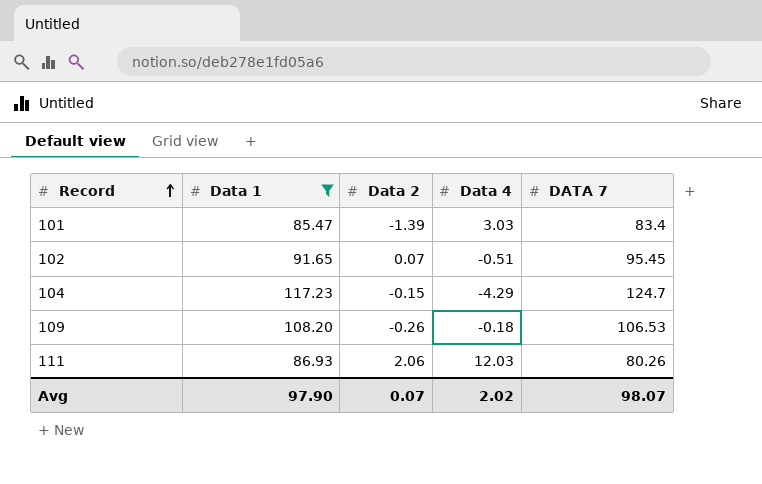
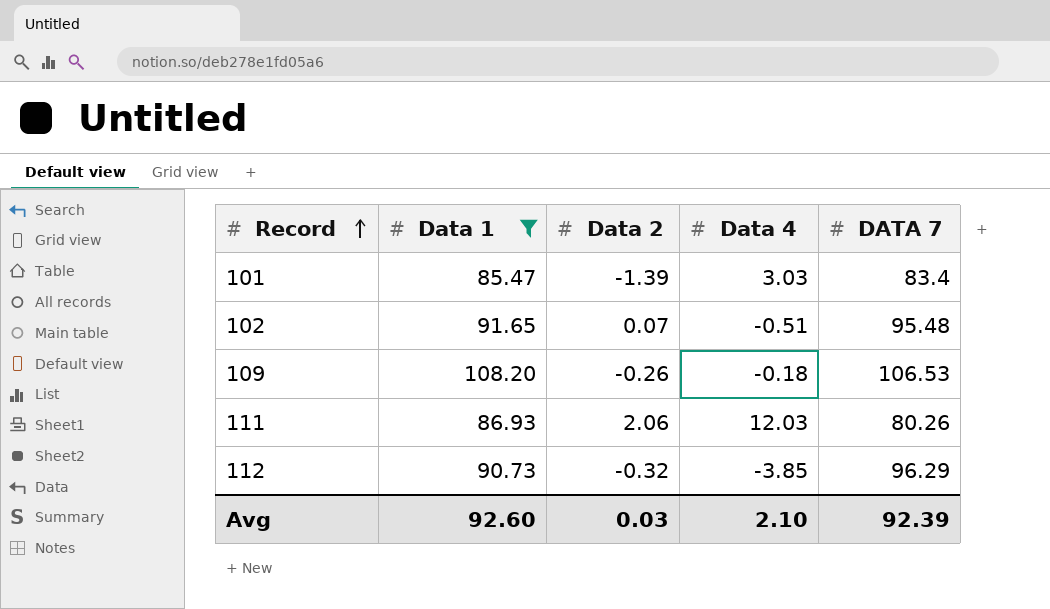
row 104: 117.23 | -0.15 | -4.29 | 124.7 -> none
102 | DATA 7: 95.45 -> 95.48
row 112: none -> 90.73 | -0.32 | -3.85 | 96.29
Avg | Data 1: 97.90 -> 92.60
Avg | Data 2: 0.07 -> 0.03
Avg | Data 4: 2.02 -> 2.10
Avg | DATA 7: 98.07 -> 92.39

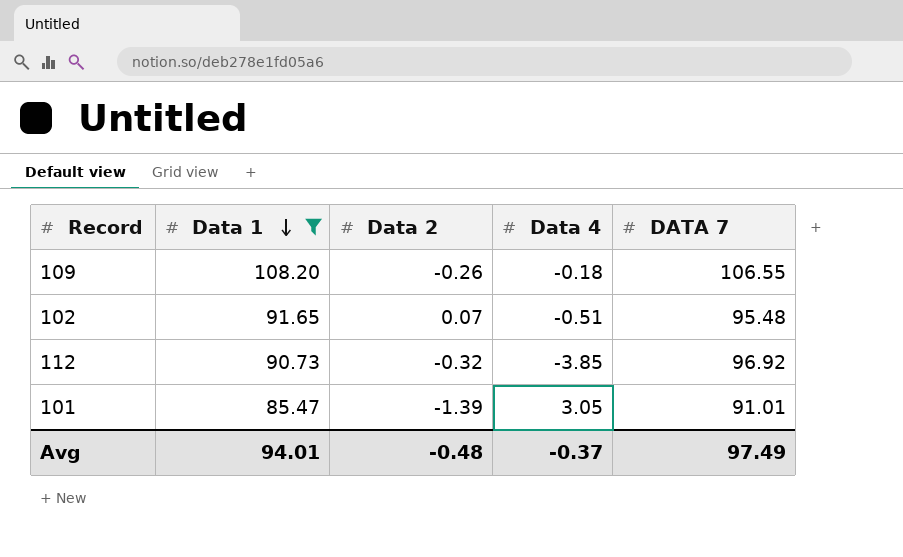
row order: Record ascending -> Data 1 descending
row 111: 86.93 | 2.06 | 12.03 | 80.26 -> none
109 | DATA 7: 106.53 -> 106.55
112 | DATA 7: 96.29 -> 96.92
101 | Data 4: 3.03 -> 3.05
101 | DATA 7: 83.4 -> 91.01
Avg | Data 1: 92.60 -> 94.01
Avg | Data 2: 0.03 -> -0.48
Avg | Data 4: 2.10 -> -0.37
Avg | DATA 7: 92.39 -> 97.49

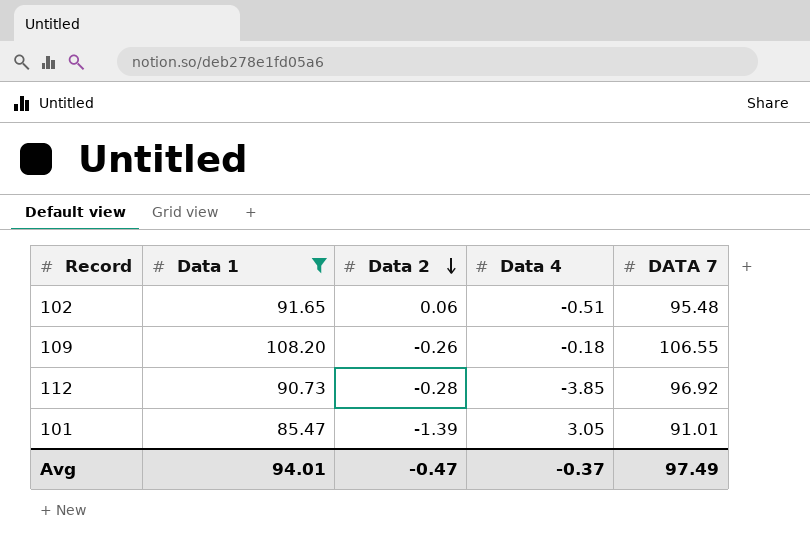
row order: Data 1 descending -> Data 2 descending
102 | Data 2: 0.07 -> 0.06
112 | Data 2: -0.32 -> -0.28
Avg | Data 2: -0.48 -> -0.47

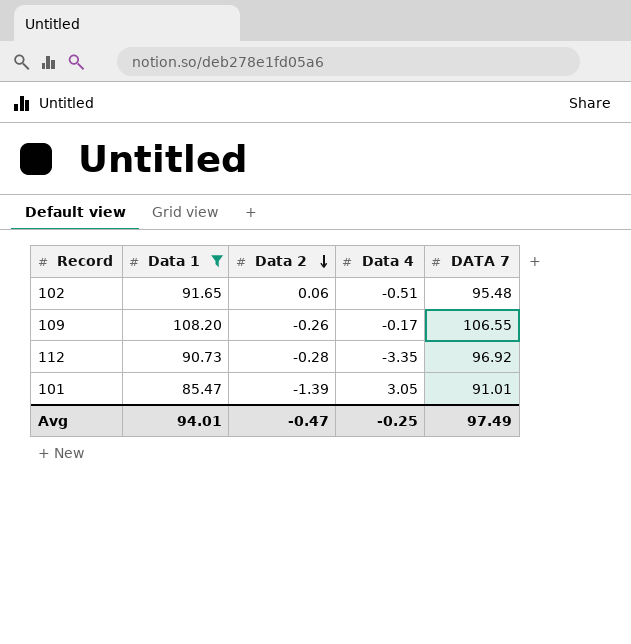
109 | Data 4: -0.18 -> -0.17
112 | Data 4: -3.85 -> -3.35
Avg | Data 4: -0.37 -> -0.25

